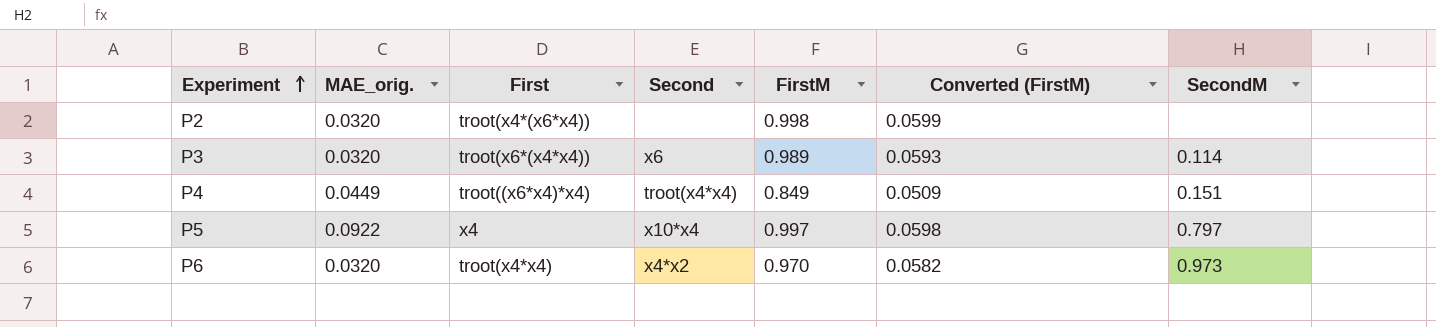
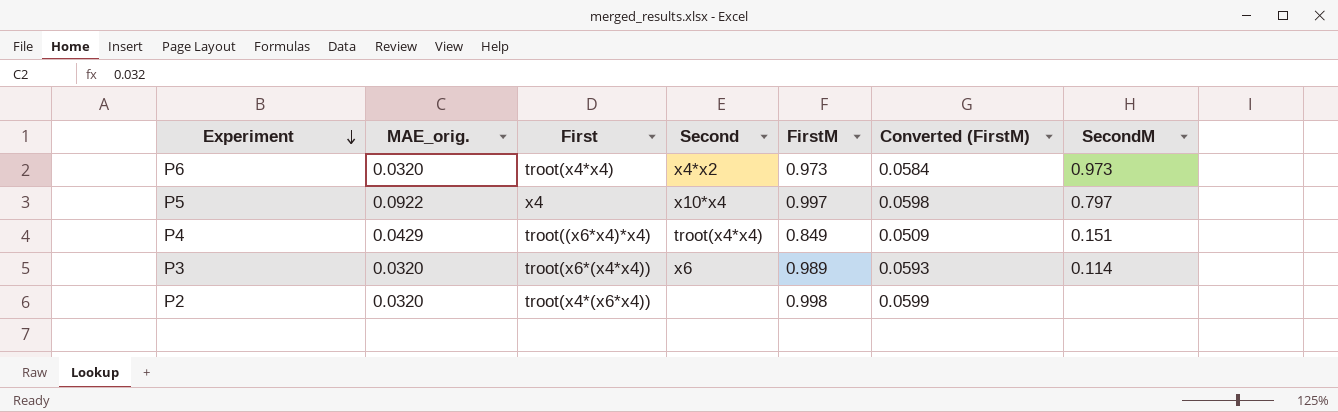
row order: Experiment ascending -> Experiment descending
P6 | FirstM: 0.970 -> 0.973
P6 | Converted (FirstM): 0.0582 -> 0.0584
P4 | MAE_orig.: 0.0449 -> 0.0429

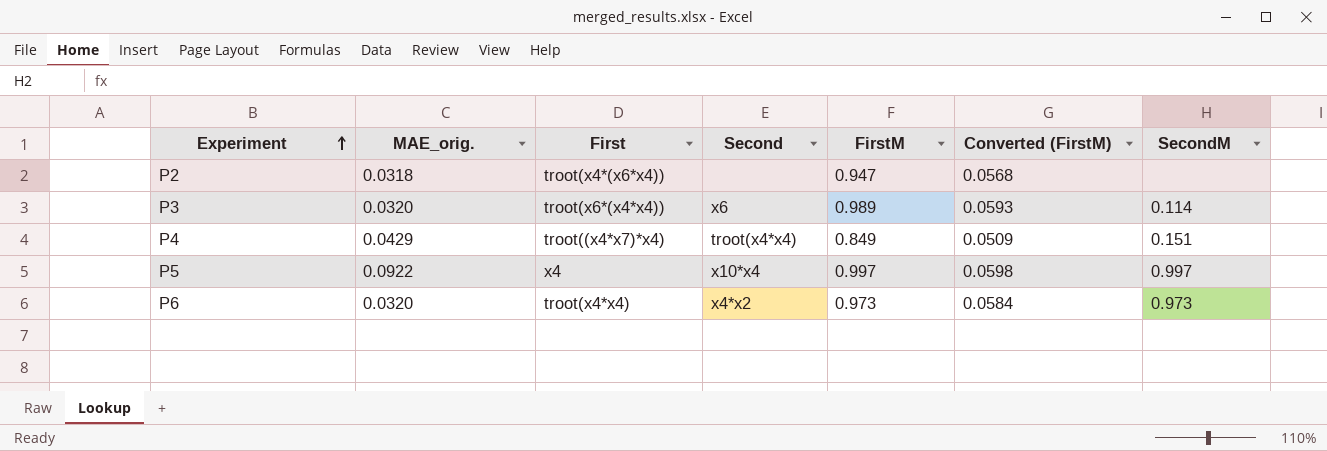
row order: Experiment descending -> Experiment ascending
P2 | MAE_orig.: 0.0320 -> 0.0318
P2 | FirstM: 0.998 -> 0.947
P2 | Converted (FirstM): 0.0599 -> 0.0568
P4 | First: troot((x6*x4)*x4) -> troot((x4*x7)*x4)
P5 | SecondM: 0.797 -> 0.997

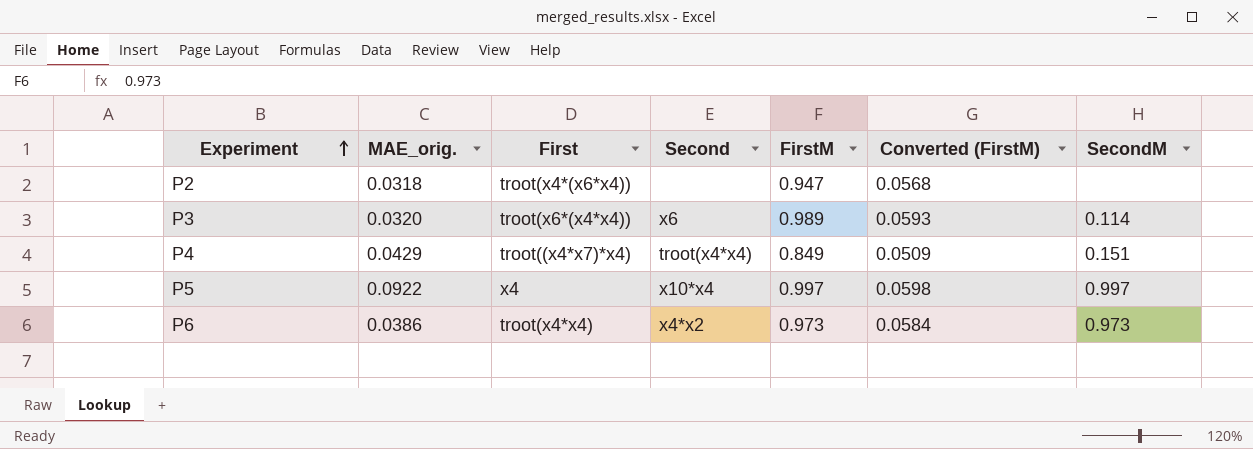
P6 | MAE_orig.: 0.0320 -> 0.0386

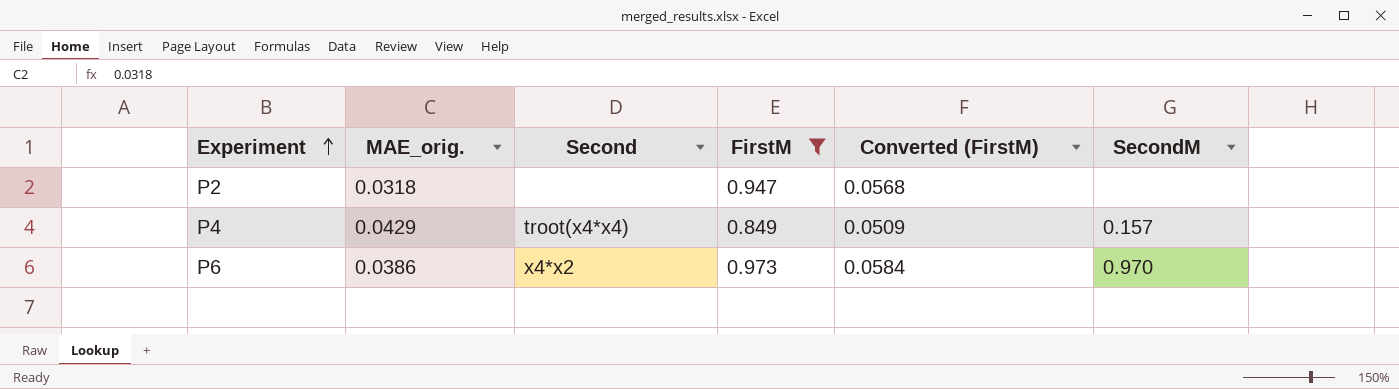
filter: none -> FirstM <= 0.973
column First | position: 3 -> none
P4 | SecondM: 0.151 -> 0.157
P6 | SecondM: 0.973 -> 0.970

